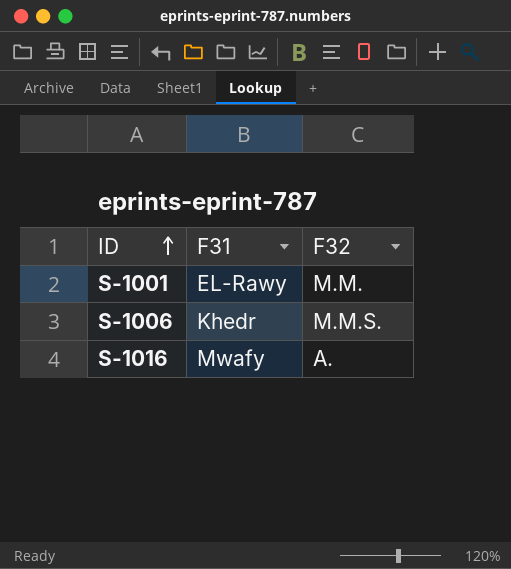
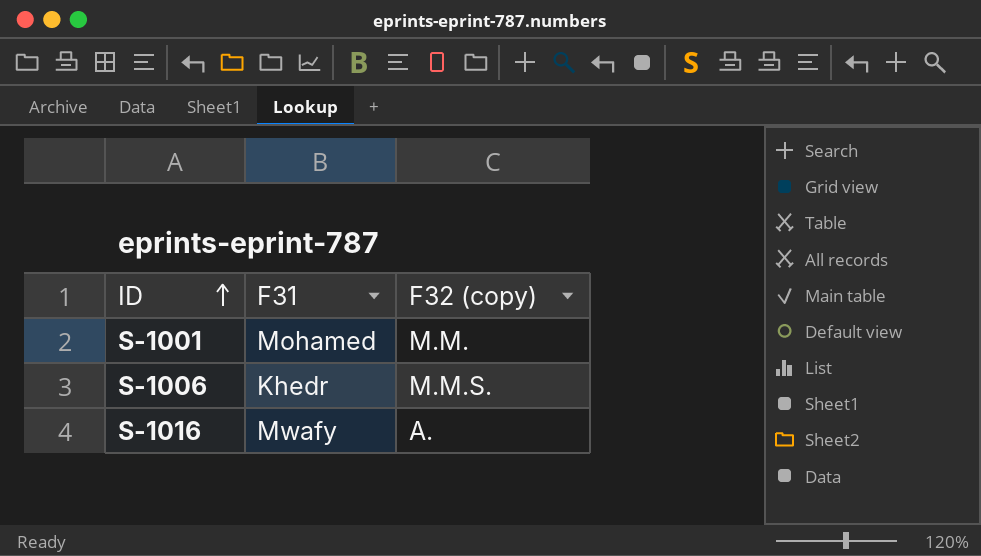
column name: F32 -> F32 (copy)
S-1001 | F31: EL-Rawy -> Mohamed

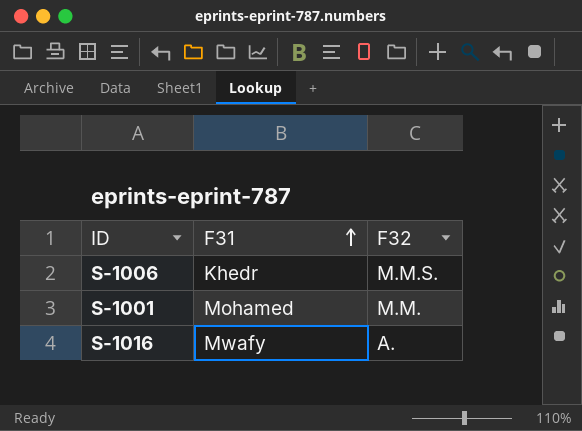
row order: ID ascending -> F31 ascending
column name: F32 (copy) -> F32

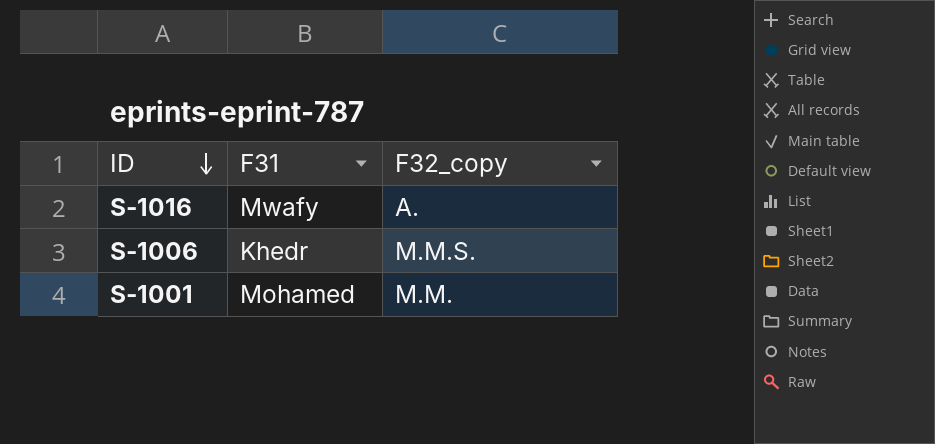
row order: F31 ascending -> ID descending
column name: F32 -> F32_copy

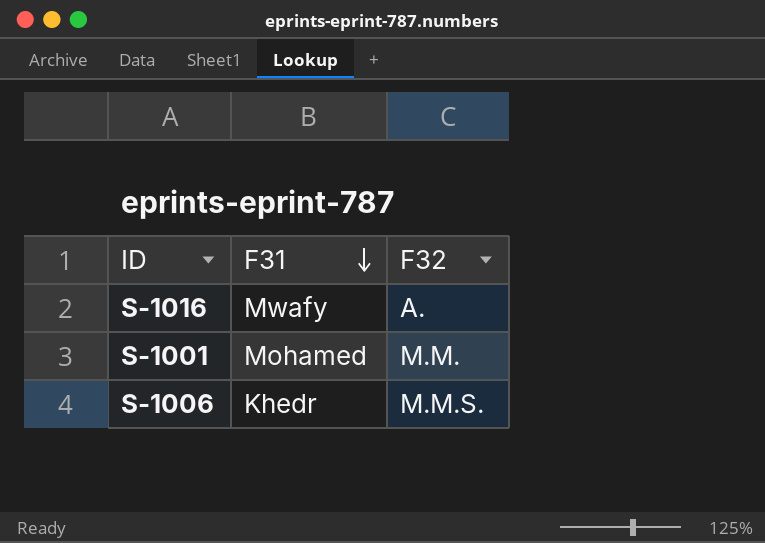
row order: ID descending -> F31 descending
column name: F32_copy -> F32

